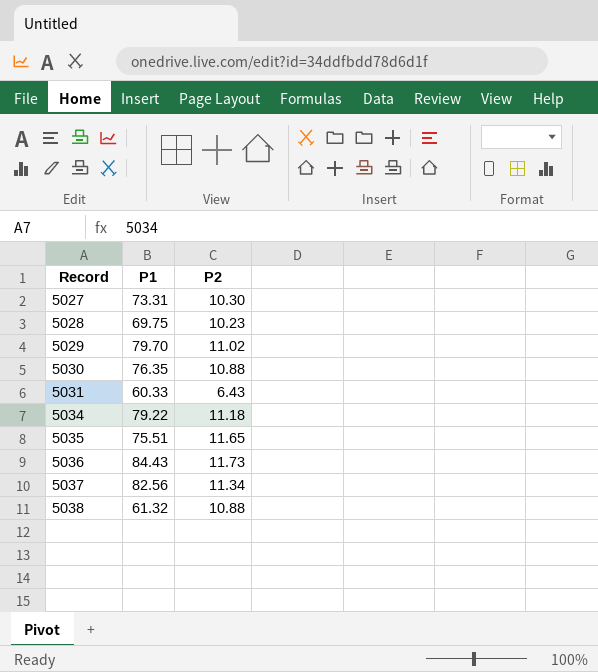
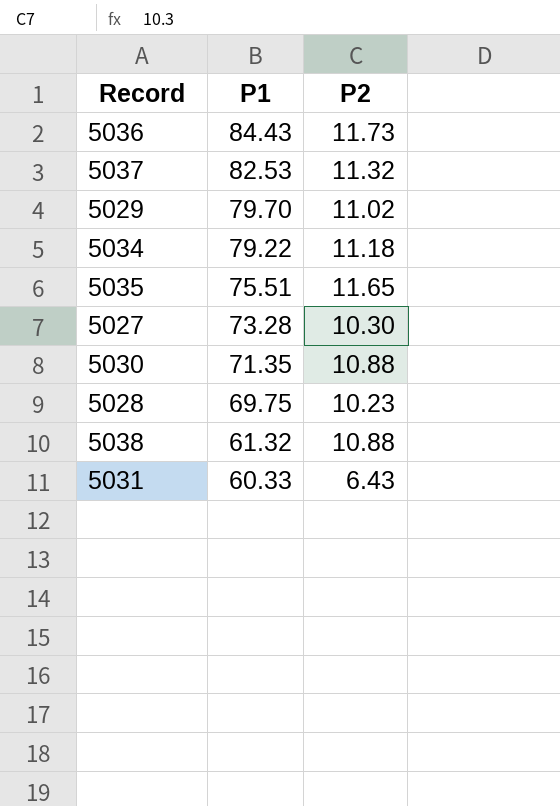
row order: Record ascending -> P1 descending
5037 | P1: 82.56 -> 82.53
5037 | P2: 11.34 -> 11.32
5027 | P1: 73.31 -> 73.28
5030 | P1: 76.35 -> 71.35

